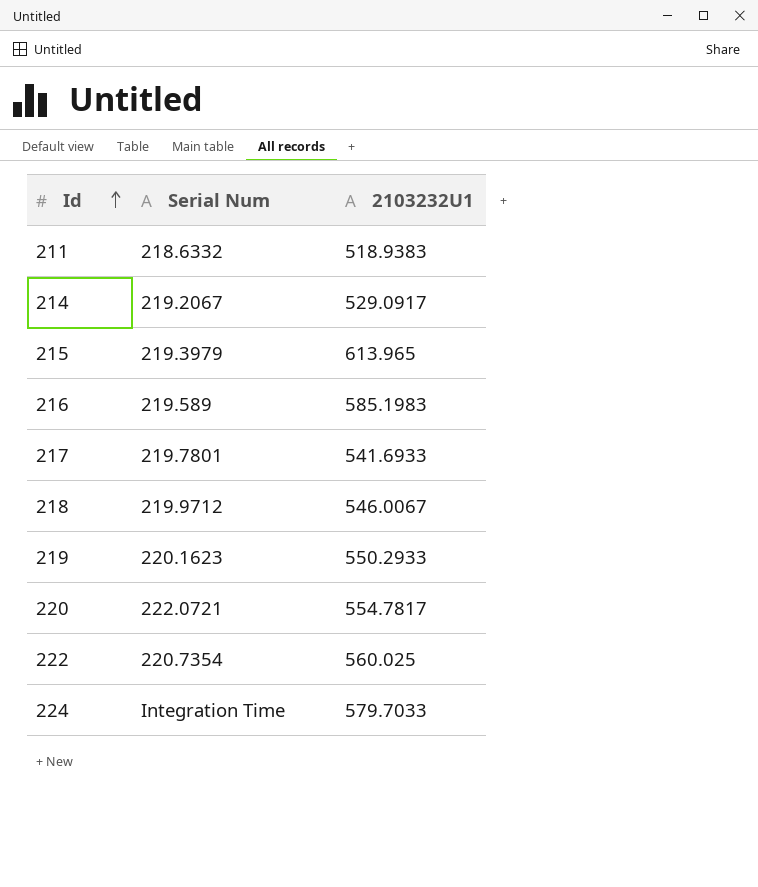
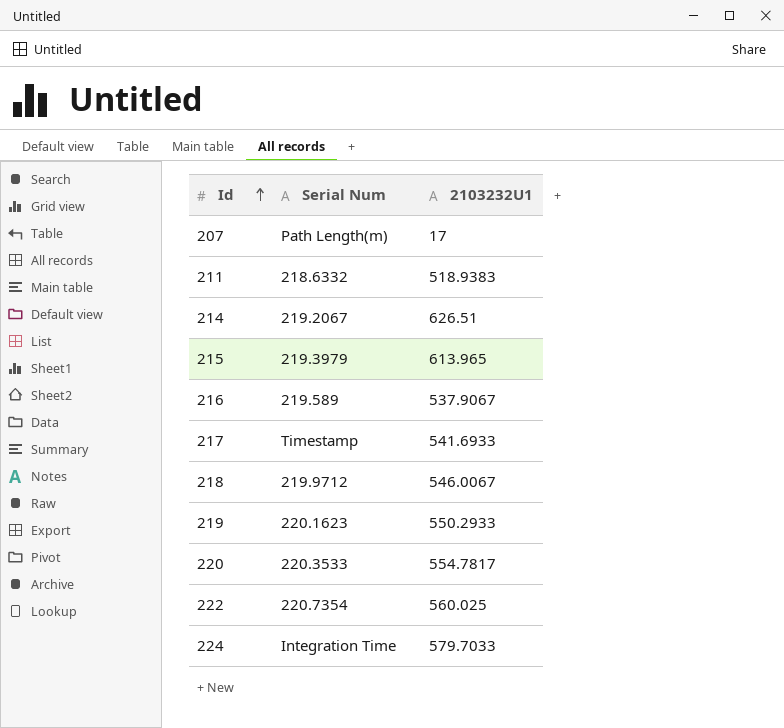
row 207: none -> Path Length(m) | 17
214 | 2103232U1: 529.0917 -> 626.51
216 | 2103232U1: 585.1983 -> 537.9067
217 | Serial Num: 219.7801 -> Timestamp
220 | Serial Num: 222.0721 -> 220.3533

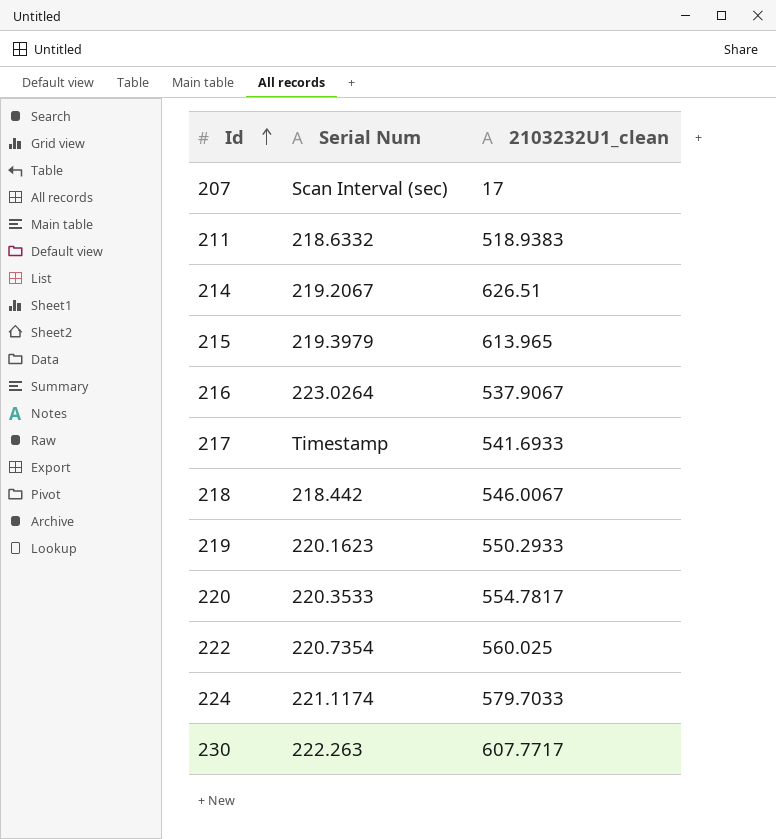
column name: 2103232U1 -> 2103232U1_clean
207 | Serial Num: Path Length(m) -> Scan Interval (sec)
216 | Serial Num: 219.589 -> 223.0264
218 | Serial Num: 219.9712 -> 218.442
224 | Serial Num: Integration Time -> 221.1174
row 230: none -> 222.263 | 607.7717

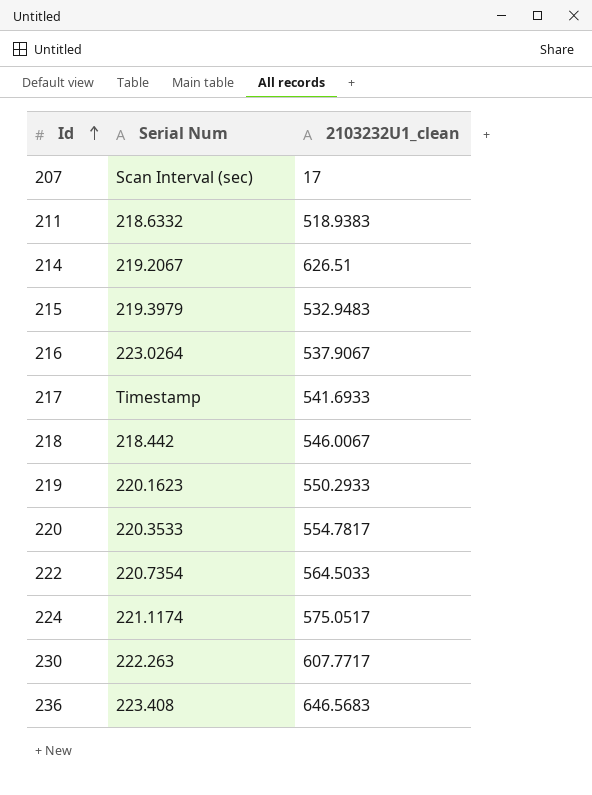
215 | 2103232U1_clean: 613.965 -> 532.9483
222 | 2103232U1_clean: 560.025 -> 564.5033
224 | 2103232U1_clean: 579.7033 -> 575.0517
row 236: none -> 223.408 | 646.5683

